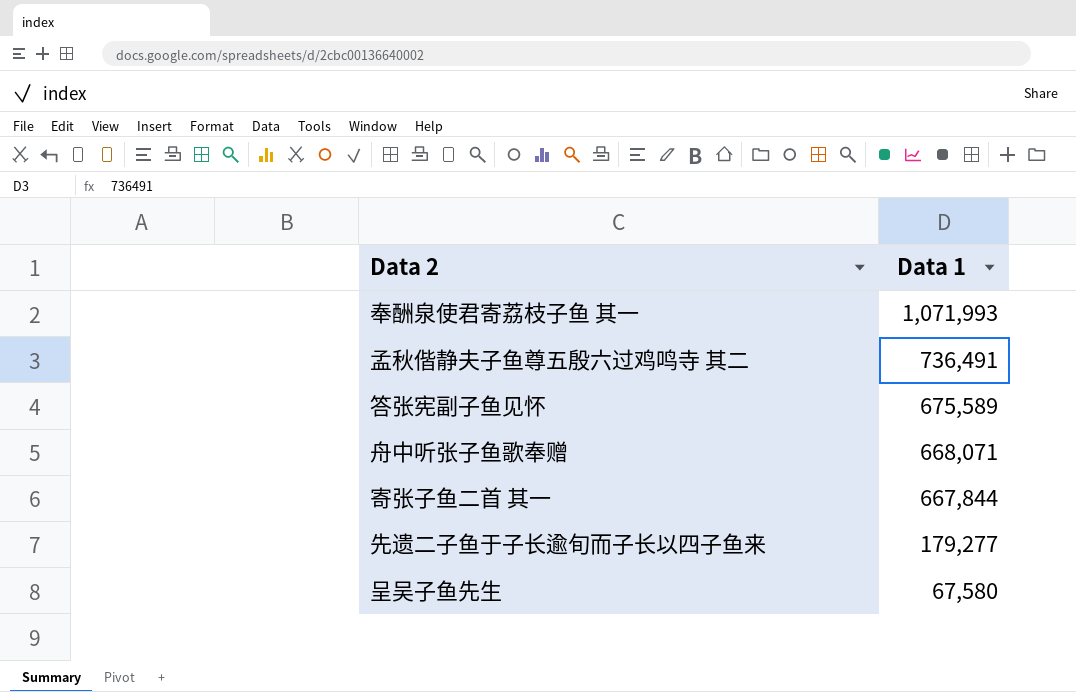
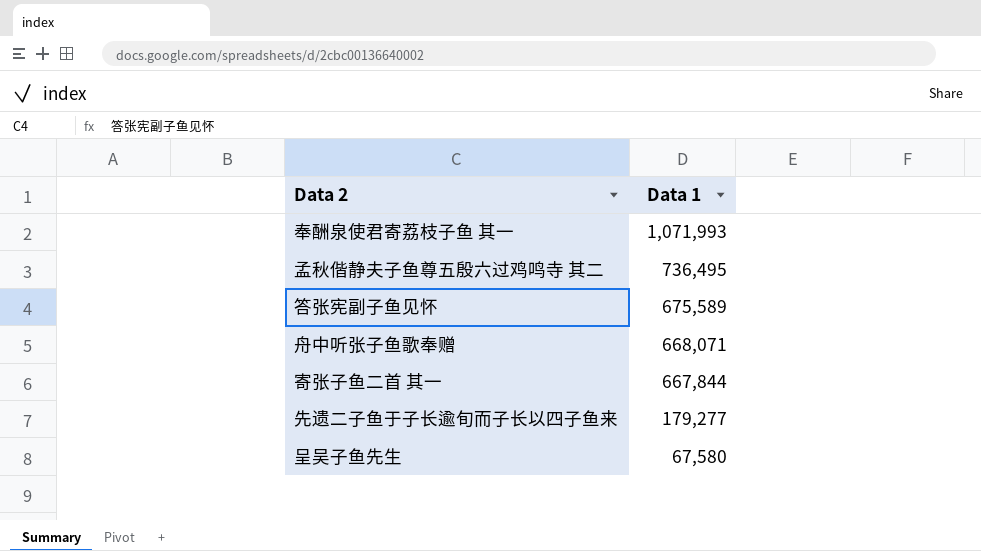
孟秋偕静夫子鱼尊五殷六过鸡鸣寺 其二 | Data 1: 736,491 -> 736,495

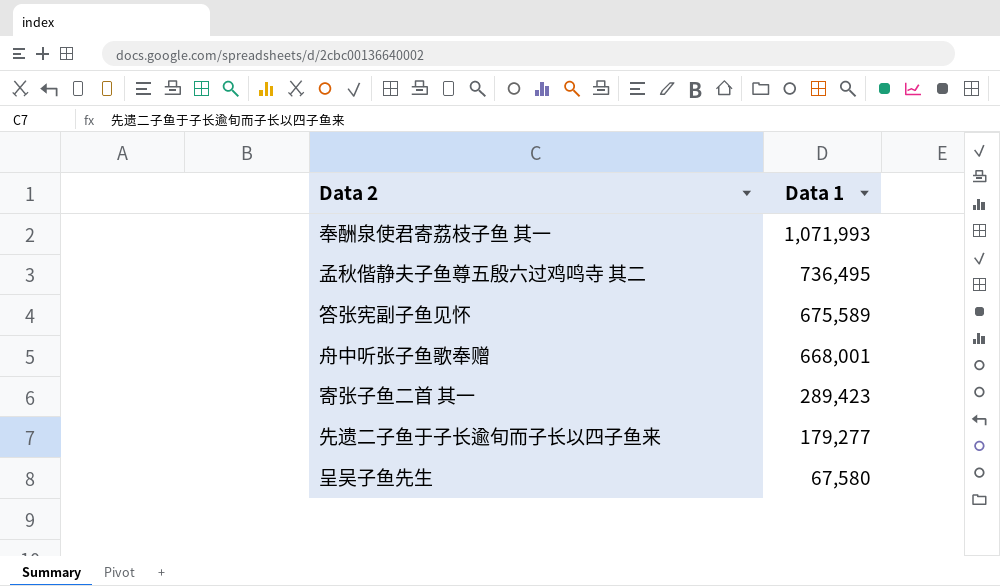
舟中听张子鱼歌奉赠 | Data 1: 668,071 -> 668,001
寄张子鱼二首 其一 | Data 1: 667,844 -> 289,423

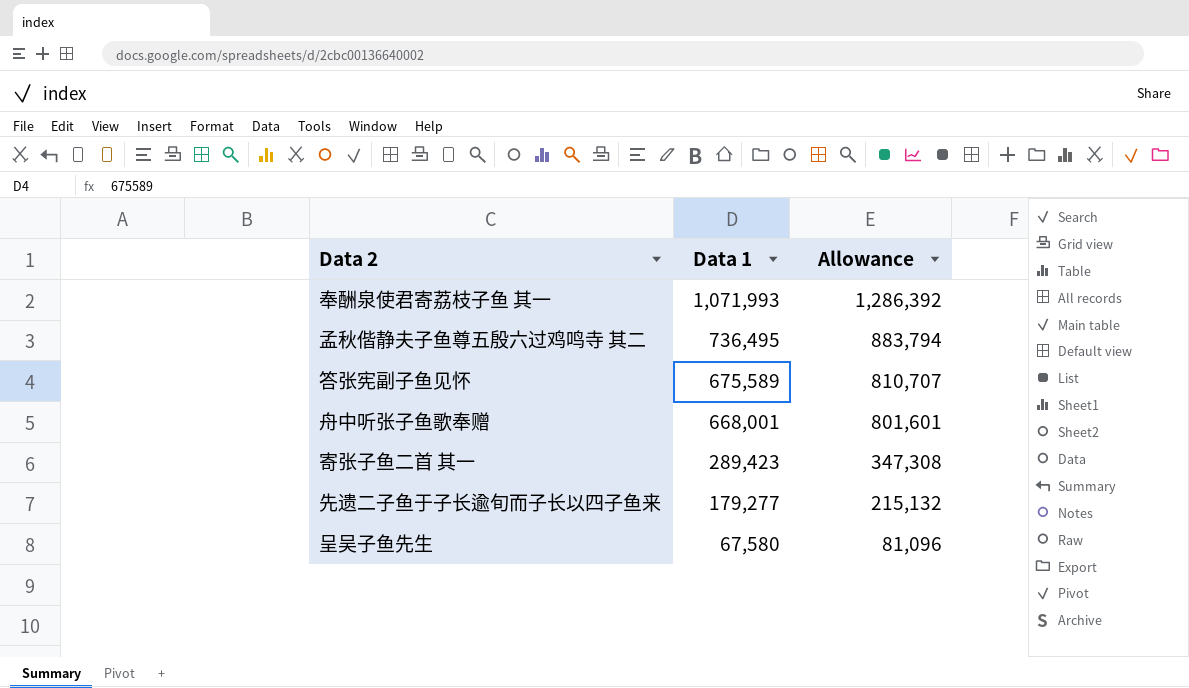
column Allowance | formula: none -> [Data 1] * 1.2

